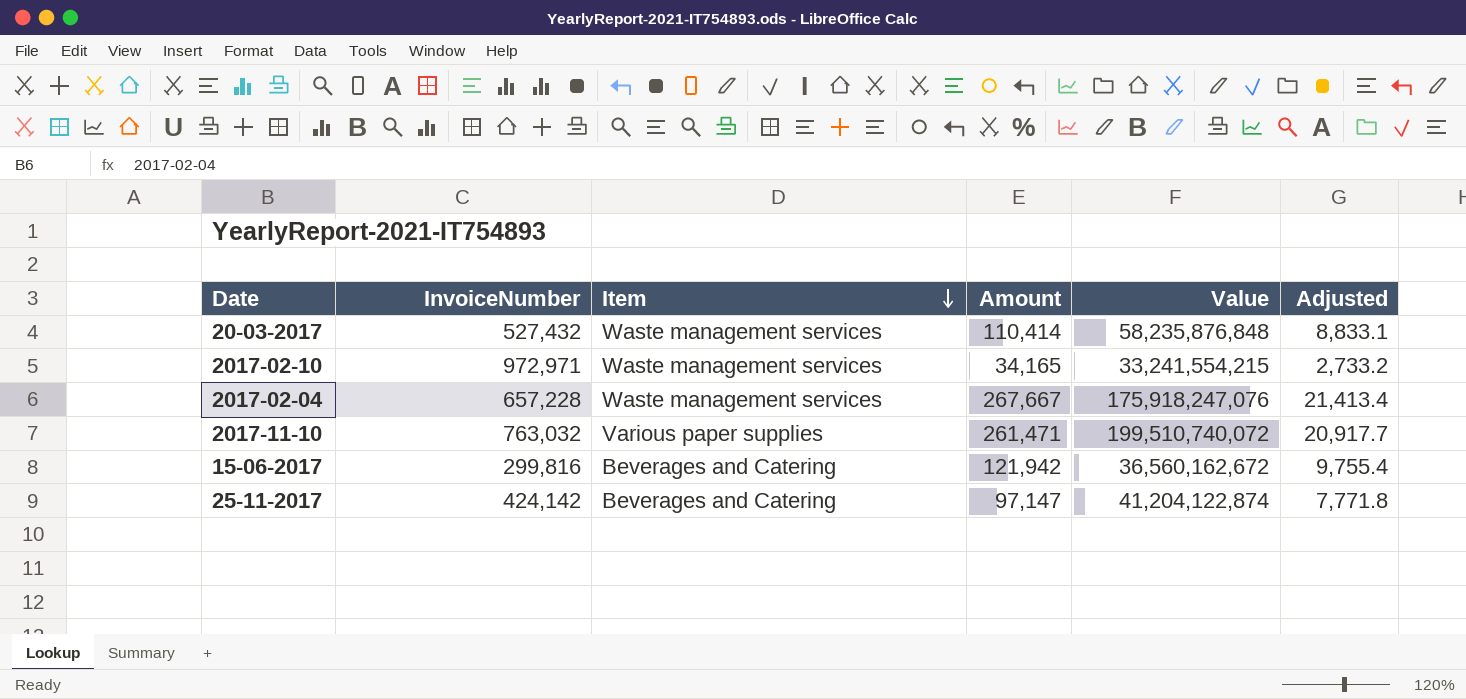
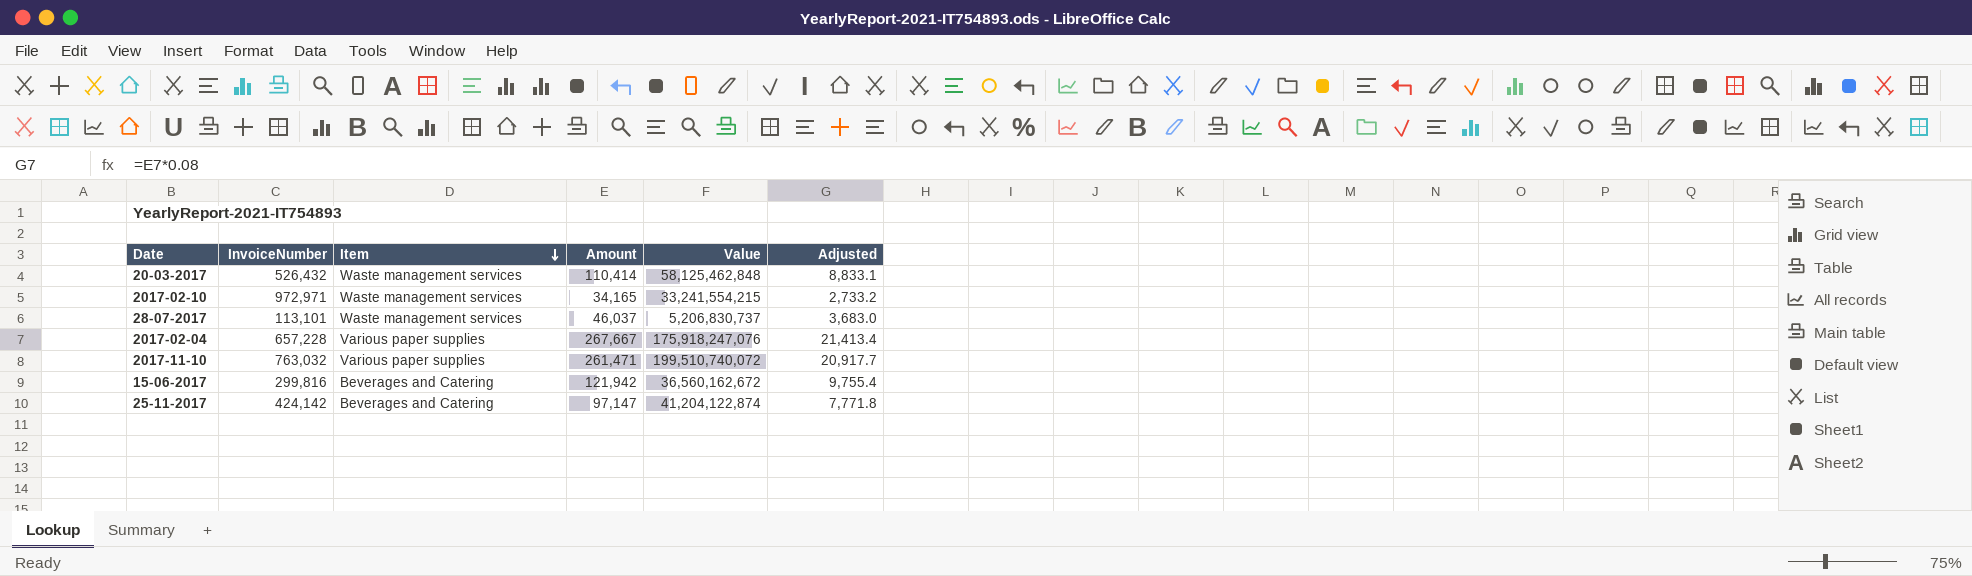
20-03-2017 | InvoiceNumber: 527,432 -> 526,432
20-03-2017 | Value: 58,235,876,848 -> 58,125,462,848
row 28-07-2017: none -> 113,101 | Waste management services | 46,037 | 5,206,830,737 | 3,683.0
2017-02-04 | Item: Waste management services -> Various paper supplies

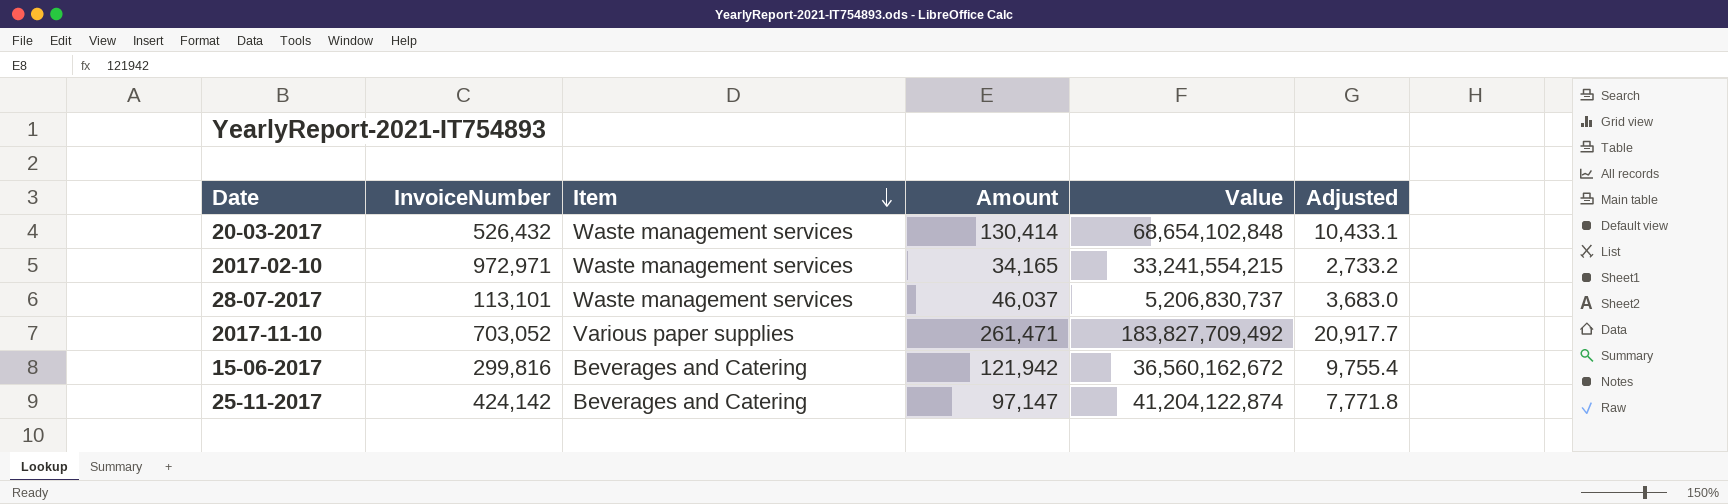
row 2017-02-04: 657,228 | Various paper supplies | 267,667 | 175,918,247,076 | 21,413.4 -> none
20-03-2017 | Amount: 110,414 -> 130,414
20-03-2017 | Value: 58,125,462,848 -> 68,654,102,848
20-03-2017 | Adjusted: 8,833.1 -> 10,433.1
2017-11-10 | InvoiceNumber: 763,032 -> 703,052
2017-11-10 | Value: 199,510,740,072 -> 183,827,709,492

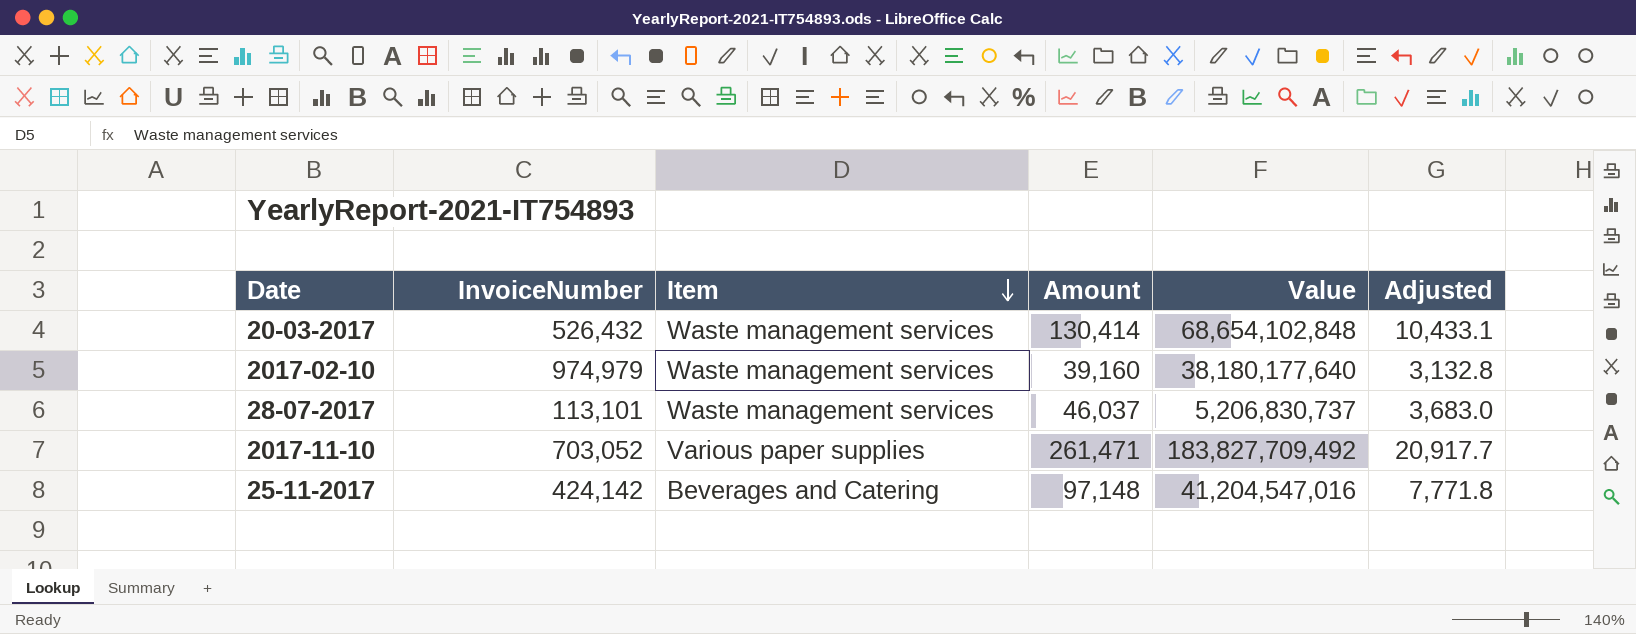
row 15-06-2017: 299,816 | Beverages and Catering | 121,942 | 36,560,162,672 | 9,755.4 -> none
2017-02-10 | InvoiceNumber: 972,971 -> 974,979
2017-02-10 | Amount: 34,165 -> 39,160
2017-02-10 | Value: 33,241,554,215 -> 38,180,177,640
2017-02-10 | Adjusted: 2,733.2 -> 3,132.8
25-11-2017 | Amount: 97,147 -> 97,148
25-11-2017 | Value: 41,204,122,874 -> 41,204,547,016

